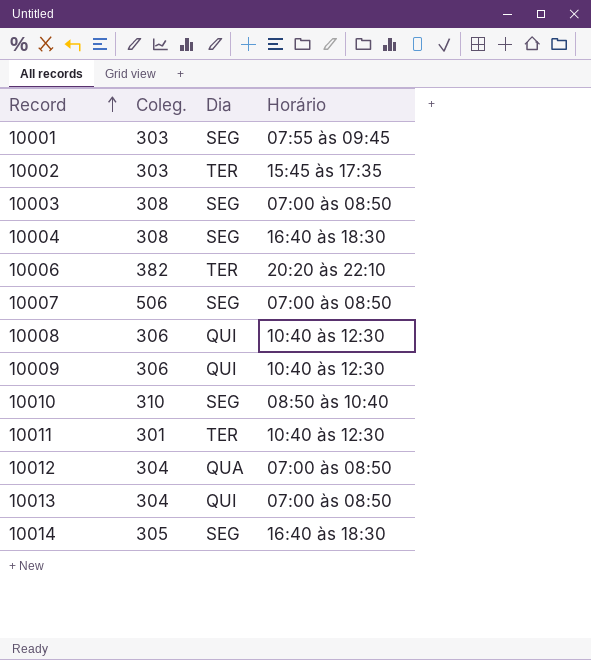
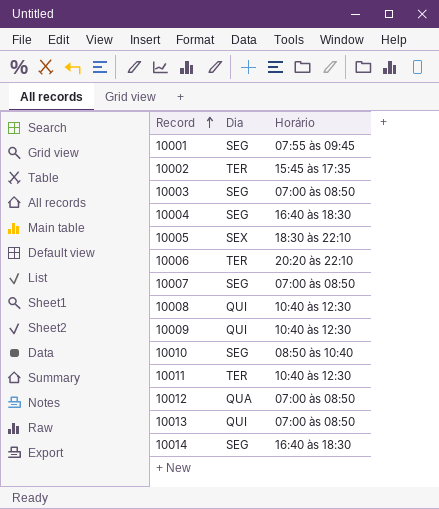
column Coleg. | position: 2 -> none
row 10005: none -> SEX | 18:30 às 22:10

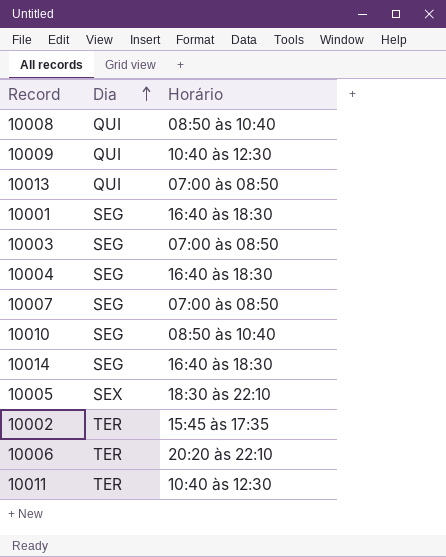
row order: Record ascending -> Dia ascending
row 10012: QUA | 07:00 às 08:50 -> none
10008 | Horário: 10:40 às 12:30 -> 08:50 às 10:40
10001 | Horário: 07:55 às 09:45 -> 16:40 às 18:30

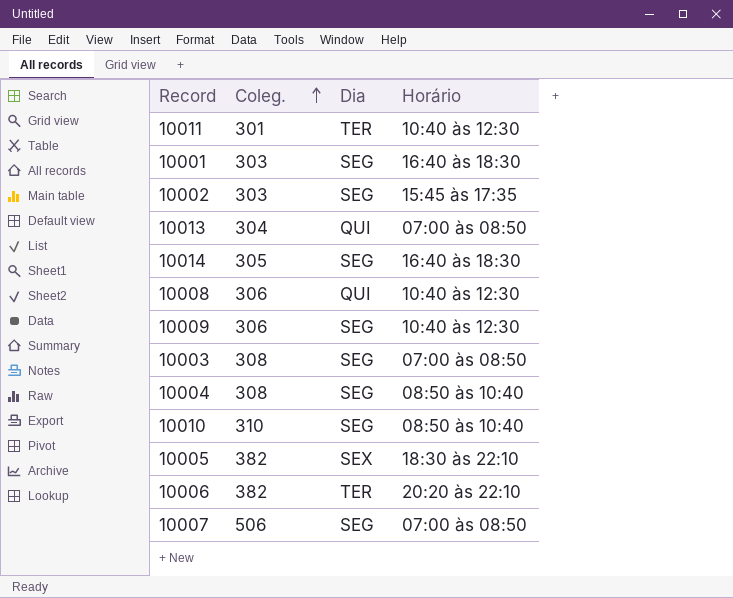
row order: Dia ascending -> Coleg. ascending
column Coleg. | position: none -> 2
10002 | Dia: TER -> SEG
10008 | Horário: 08:50 às 10:40 -> 10:40 às 12:30
10009 | Dia: QUI -> SEG
10004 | Horário: 16:40 às 18:30 -> 08:50 às 10:40

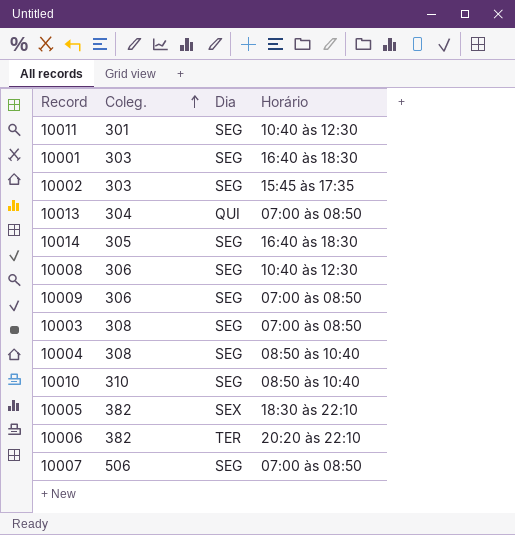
10011 | Dia: TER -> SEG
10008 | Dia: QUI -> SEG
10009 | Horário: 10:40 às 12:30 -> 07:00 às 08:50

